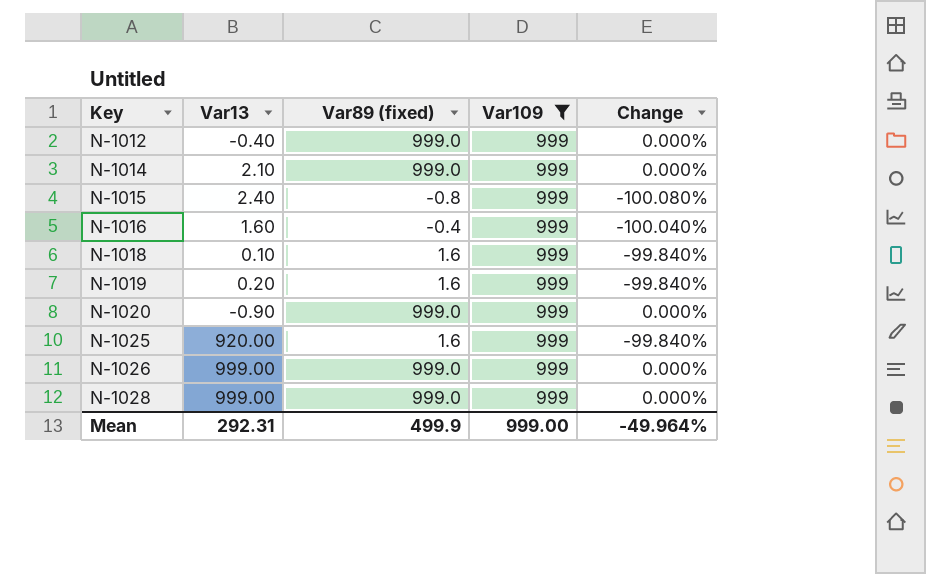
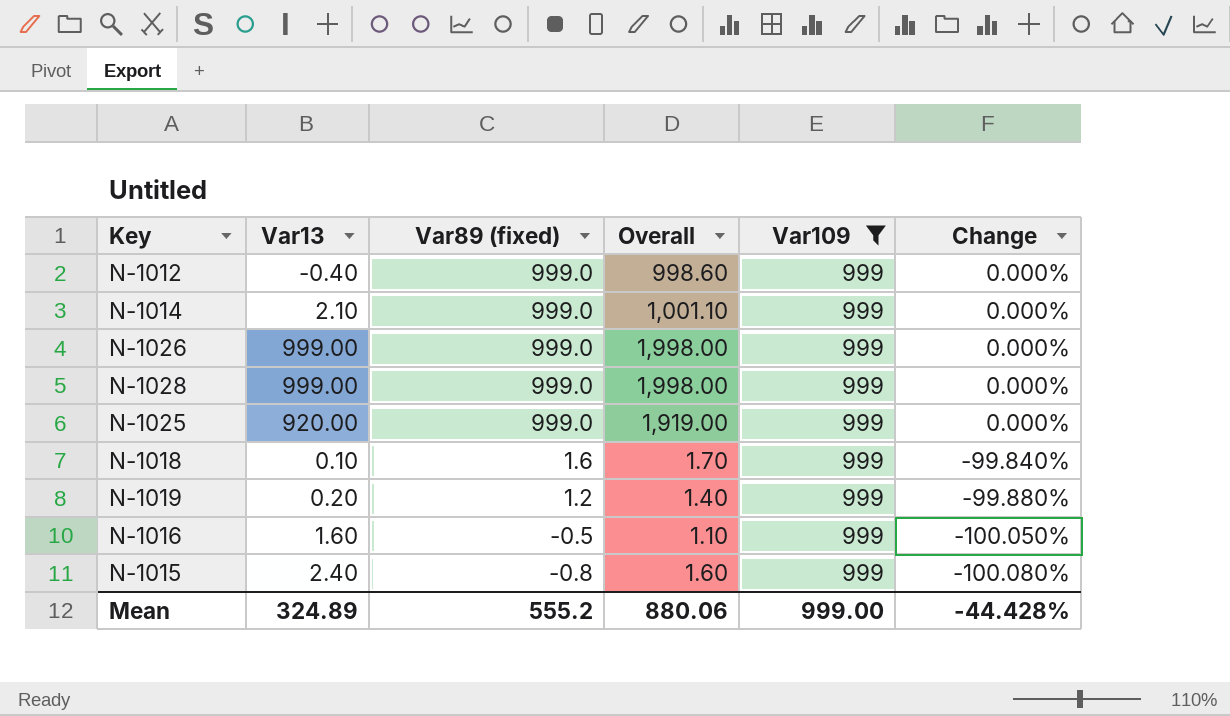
row order: Key ascending -> Var89 (fixed) descending
column Overall | formula: none -> [Var13] + [Var89 (fixed)]
row N-1020: -0.90 | 999.0 | 999 | 0.000% -> none
N-1025 | Var89 (fixed): 1.6 -> 999.0
N-1025 | Change: -99.840% -> 0.000%
N-1019 | Var89 (fixed): 1.6 -> 1.2
N-1019 | Change: -99.840% -> -99.880%
N-1016 | Var89 (fixed): -0.4 -> -0.5
N-1016 | Change: -100.040% -> -100.050%
Mean | Var13: 292.31 -> 324.89
Mean | Var89 (fixed): 499.9 -> 555.2
Mean | Change: -49.964% -> -44.428%

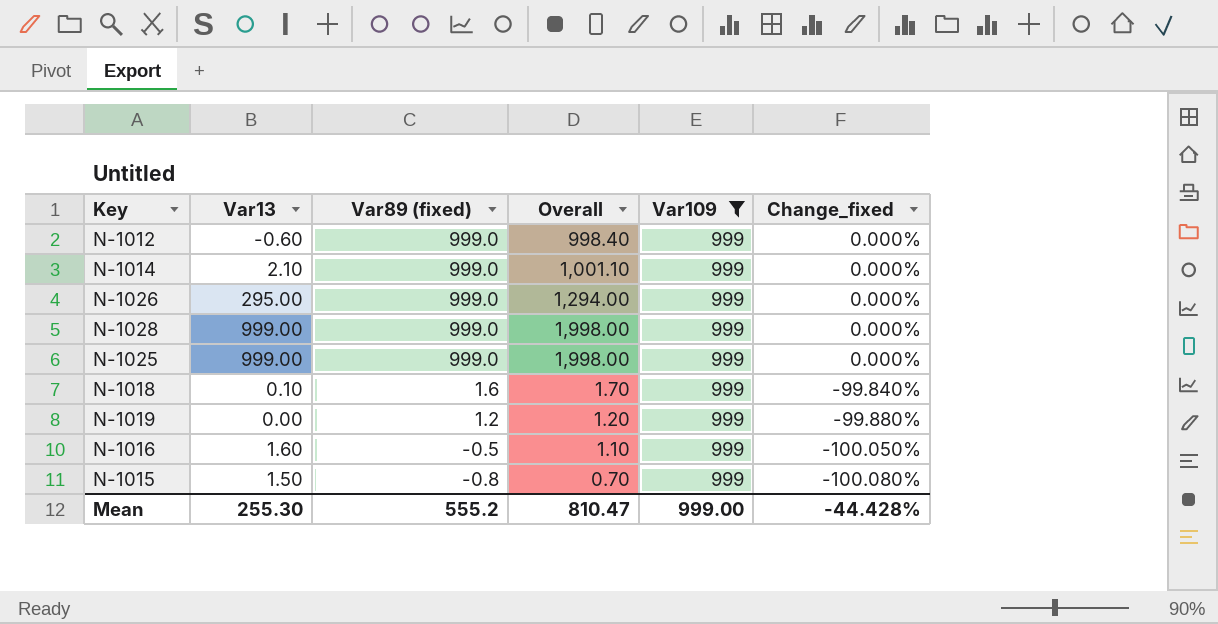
column name: Change -> Change_fixed
N-1012 | Var13: -0.40 -> -0.60
N-1012 | Overall: 998.60 -> 998.40
N-1026 | Var13: 999.00 -> 295.00
N-1026 | Overall: 1,998.00 -> 1,294.00
N-1025 | Var13: 920.00 -> 999.00
N-1025 | Overall: 1,919.00 -> 1,998.00
N-1019 | Var13: 0.20 -> 0.00
N-1019 | Overall: 1.40 -> 1.20
N-1015 | Var13: 2.40 -> 1.50
N-1015 | Overall: 1.60 -> 0.70
Mean | Var13: 324.89 -> 255.30
Mean | Overall: 880.06 -> 810.47

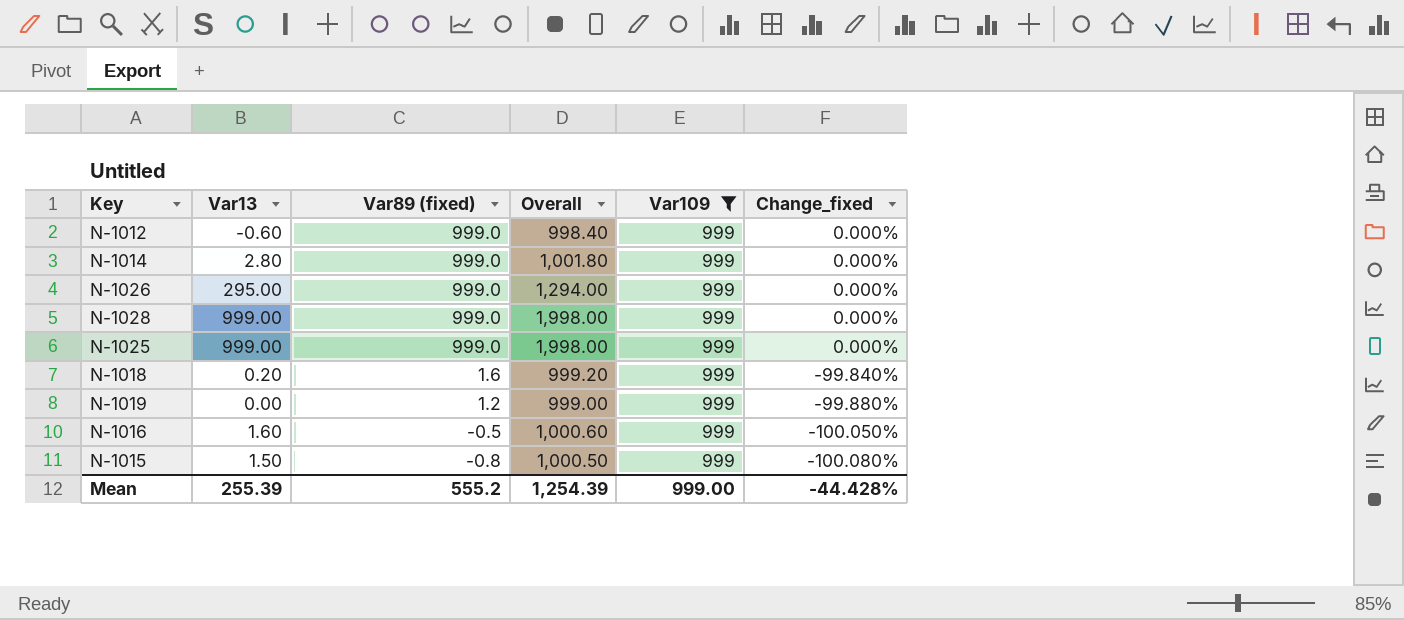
column Overall | formula: [Var13] + [Var89 (fixed)] -> [Var13] + [Var109]
N-1014 | Var13: 2.10 -> 2.80
N-1018 | Var13: 0.10 -> 0.20
Mean | Var13: 255.30 -> 255.39
Mean | Overall: 810.47 -> 1,254.39

